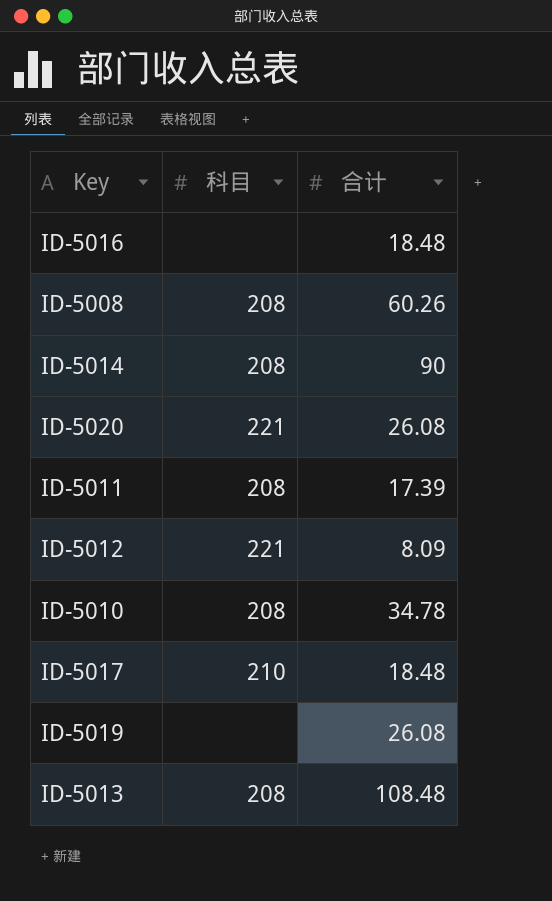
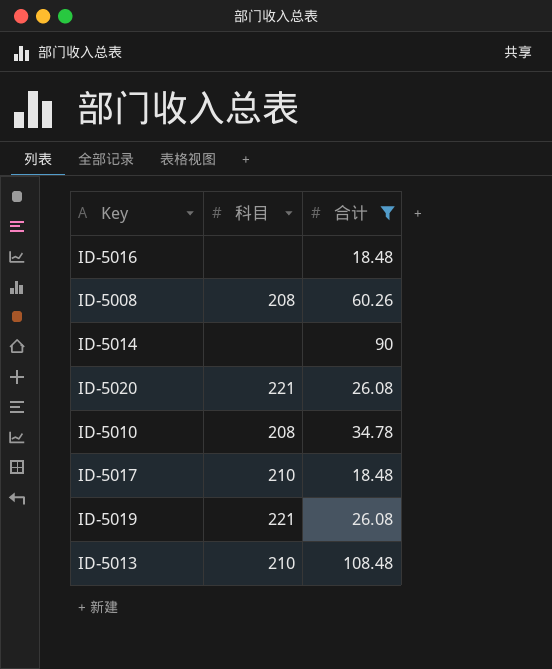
filter: none -> 合计 >= 18.48
ID-5014 | 科目: 208 -> none
ID-5019 | 科目: none -> 221
ID-5013 | 科目: 208 -> 210

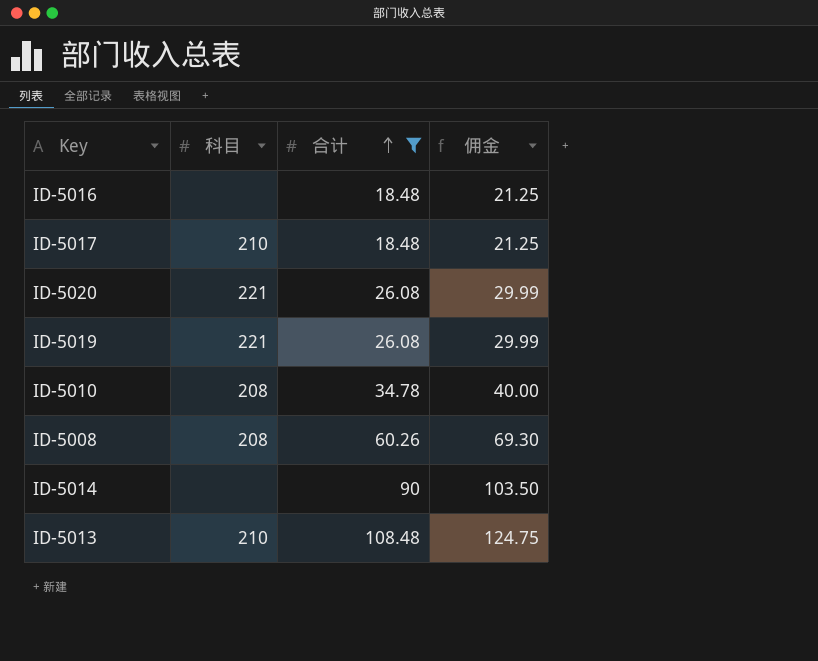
row order: none -> 合计 ascending
column 佣金 | formula: none -> [合计] * 1.15

